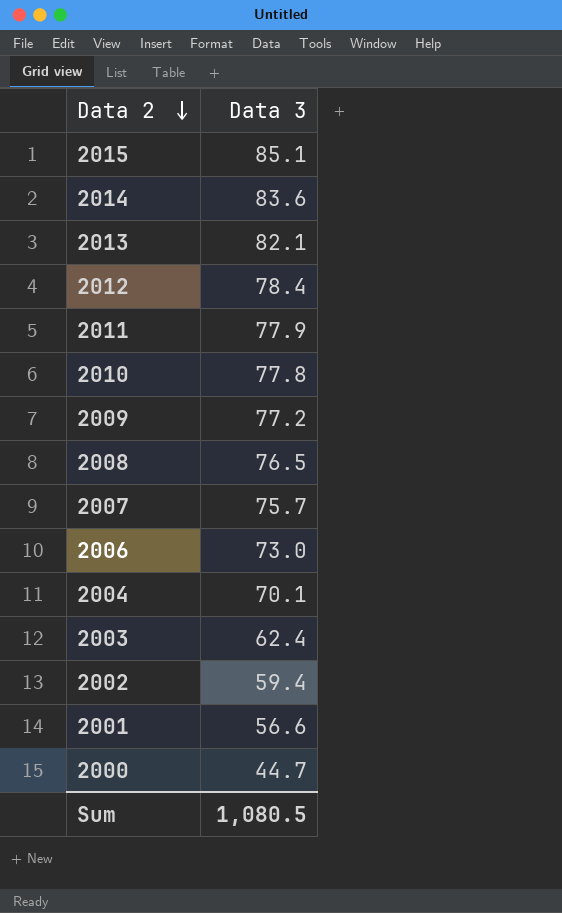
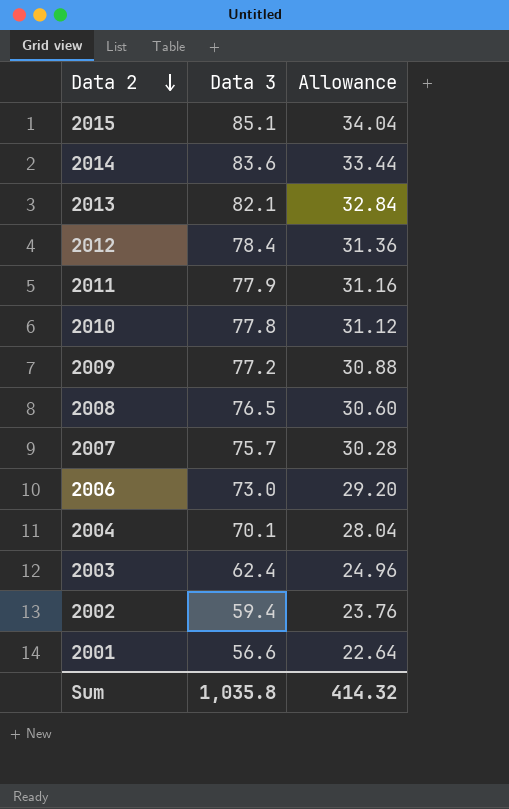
column Allowance | formula: none -> [Data 3] * 0.4
row 2000: 44.7 -> none
Sum | Data 3: 1,080.5 -> 1,035.8

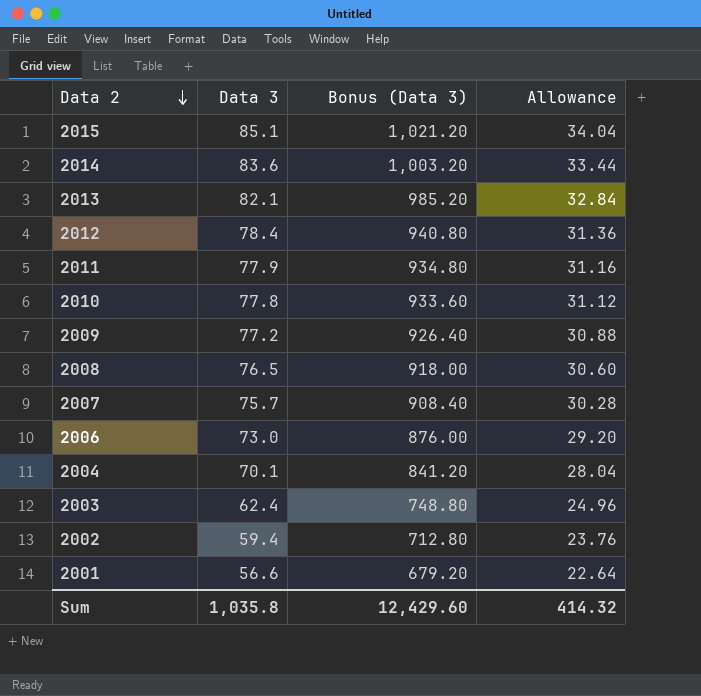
column Bonus (Data 3) | formula: none -> [Data 3] * 12

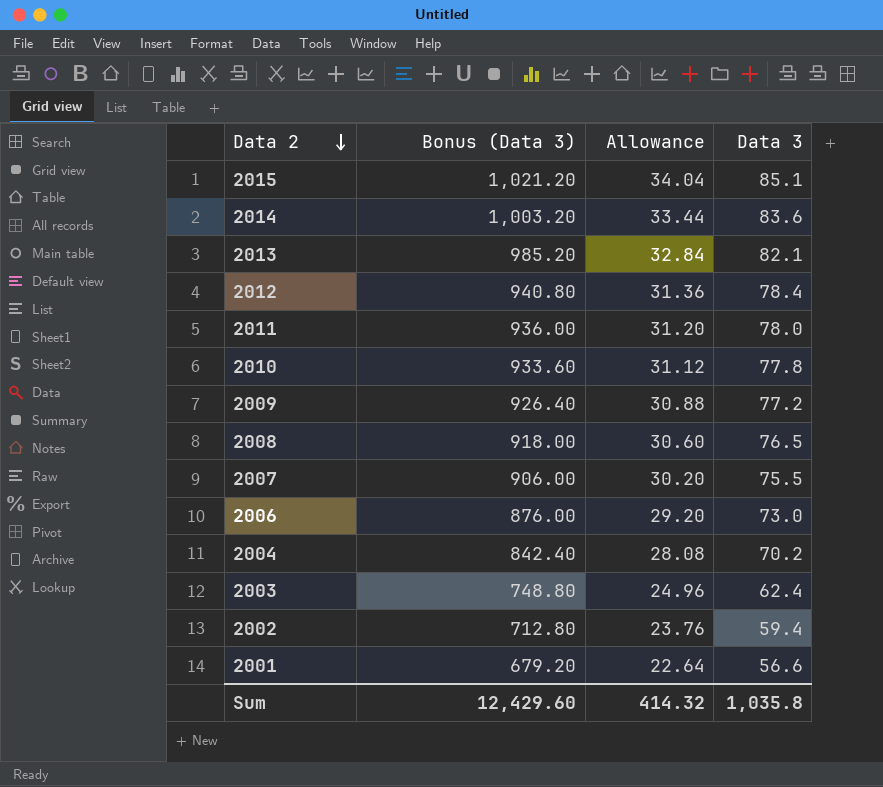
column Data 3 | position: 2 -> 4
2011 | Bonus (Data 3): 934.80 -> 936.00
2011 | Allowance: 31.16 -> 31.20
2011 | Data 3: 77.9 -> 78.0
2007 | Bonus (Data 3): 908.40 -> 906.00
2007 | Allowance: 30.28 -> 30.20
2007 | Data 3: 75.7 -> 75.5
2004 | Bonus (Data 3): 841.20 -> 842.40
2004 | Allowance: 28.04 -> 28.08
2004 | Data 3: 70.1 -> 70.2

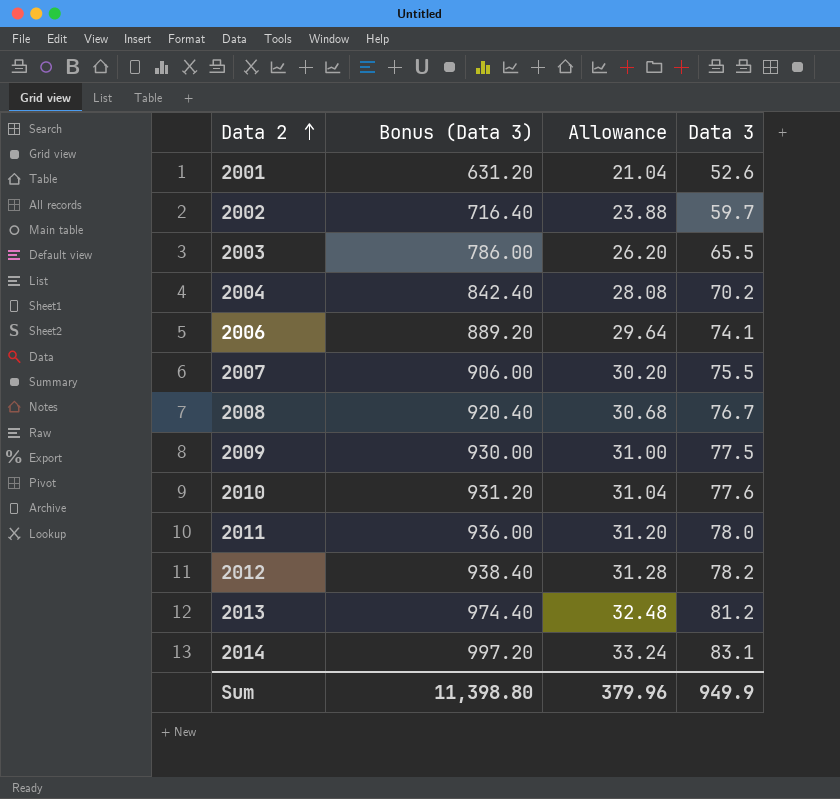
row order: Data 2 descending -> Data 2 ascending
row 2015: 1,021.20 | 34.04 | 85.1 -> none
2001 | Bonus (Data 3): 679.20 -> 631.20
2001 | Allowance: 22.64 -> 21.04
2001 | Data 3: 56.6 -> 52.6
2002 | Bonus (Data 3): 712.80 -> 716.40
2002 | Allowance: 23.76 -> 23.88
2002 | Data 3: 59.4 -> 59.7
2003 | Bonus (Data 3): 748.80 -> 786.00
2003 | Allowance: 24.96 -> 26.20
2003 | Data 3: 62.4 -> 65.5
2006 | Bonus (Data 3): 876.00 -> 889.20
2006 | Allowance: 29.20 -> 29.64
2006 | Data 3: 73.0 -> 74.1
2008 | Bonus (Data 3): 918.00 -> 920.40
2008 | Allowance: 30.60 -> 30.68
2008 | Data 3: 76.5 -> 76.7
2009 | Bonus (Data 3): 926.40 -> 930.00
2009 | Allowance: 30.88 -> 31.00
2009 | Data 3: 77.2 -> 77.5
2010 | Bonus (Data 3): 933.60 -> 931.20
2010 | Allowance: 31.12 -> 31.04
2010 | Data 3: 77.8 -> 77.6
2012 | Bonus (Data 3): 940.80 -> 938.40
2012 | Allowance: 31.36 -> 31.28
2012 | Data 3: 78.4 -> 78.2
2013 | Bonus (Data 3): 985.20 -> 974.40
2013 | Allowance: 32.84 -> 32.48
2013 | Data 3: 82.1 -> 81.2
2014 | Bonus (Data 3): 1,003.20 -> 997.20
2014 | Allowance: 33.44 -> 33.24
2014 | Data 3: 83.6 -> 83.1
Sum | Bonus (Data 3): 12,429.60 -> 11,398.80
Sum | Allowance: 414.32 -> 379.96
Sum | Data 3: 1,035.8 -> 949.9

